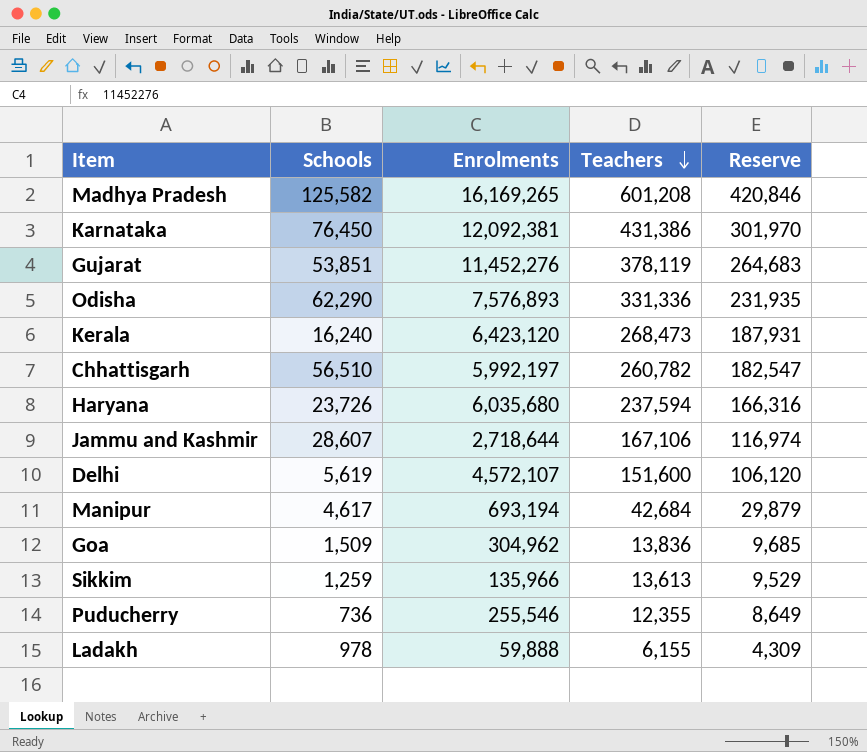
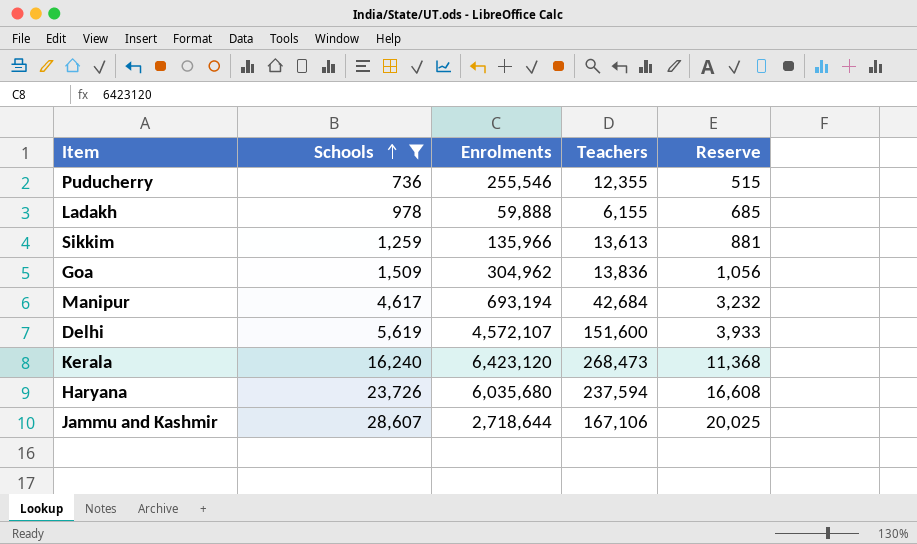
filter: none -> Schools <= 28,607
row order: Teachers descending -> Schools ascending
column Reserve | formula: [Teachers] * 0.7 -> [Schools] * 0.7

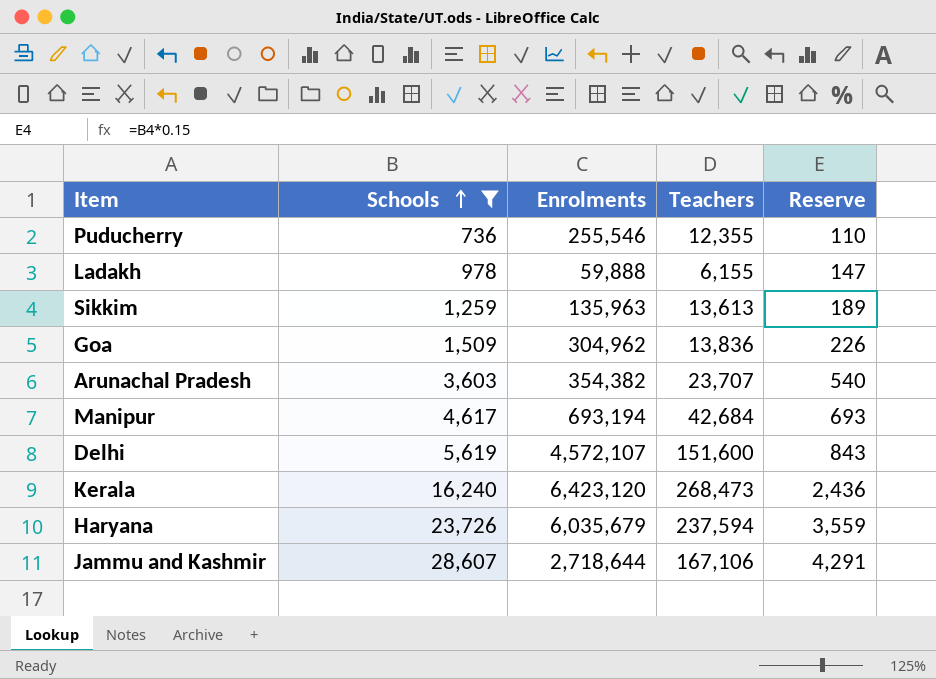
column Reserve | formula: [Schools] * 0.7 -> [Schools] * 0.15
Sikkim | Enrolments: 135,966 -> 135,963
row Arunachal Pradesh: none -> 3,603 | 354,382 | 23,707 | 540
Haryana | Enrolments: 6,035,680 -> 6,035,679

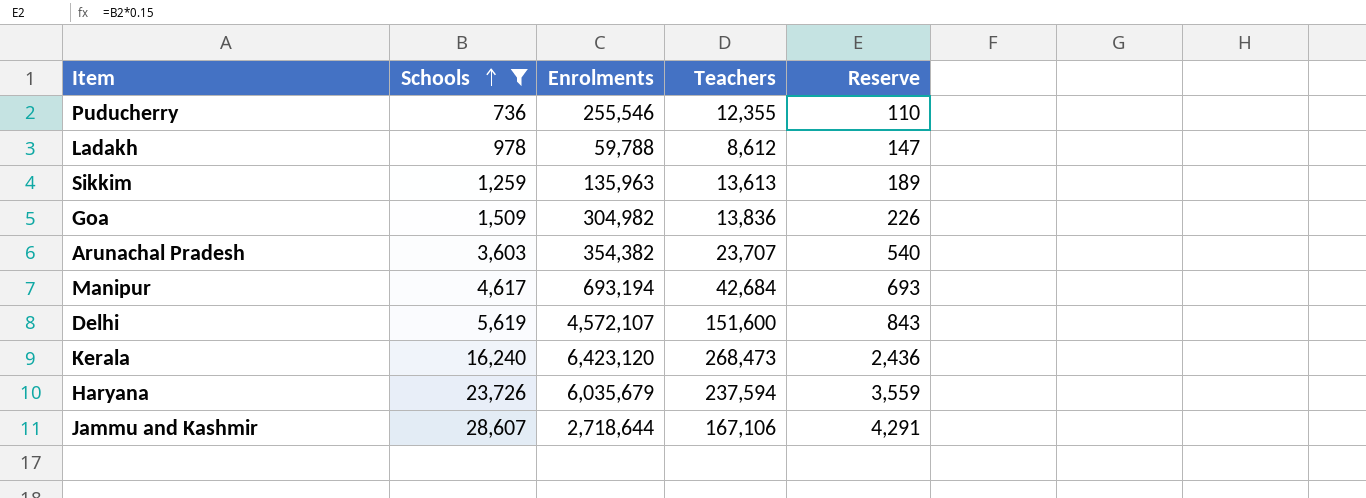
Ladakh | Enrolments: 59,888 -> 59,788
Ladakh | Teachers: 6,155 -> 8,612
Goa | Enrolments: 304,962 -> 304,982

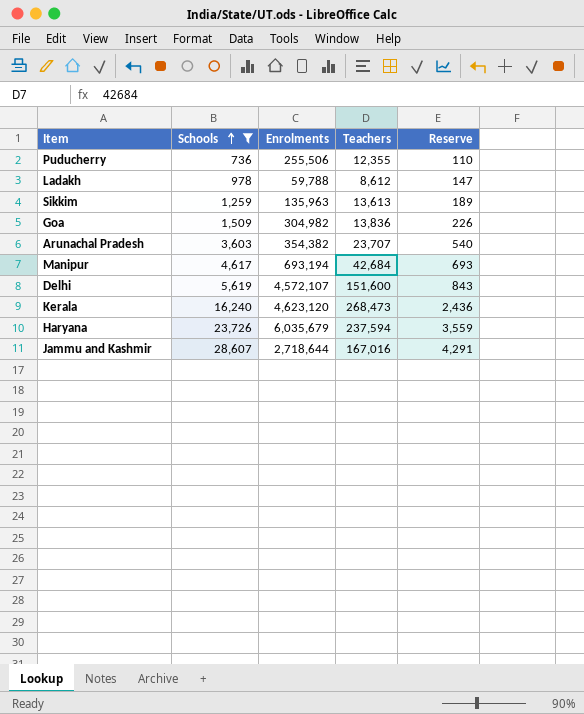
Puducherry | Enrolments: 255,546 -> 255,506
Kerala | Enrolments: 6,423,120 -> 4,623,120
Jammu and Kashmir | Teachers: 167,106 -> 167,016

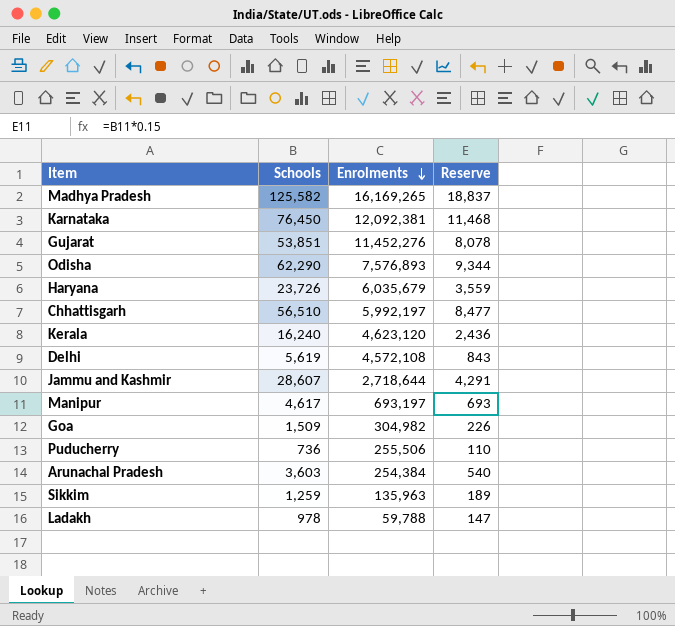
filter: Schools <= 28,607 -> none
row order: Schools ascending -> Enrolments descending
column Teachers | position: 4 -> none
Delhi | Enrolments: 4,572,107 -> 4,572,108
Manipur | Enrolments: 693,194 -> 693,197
Arunachal Pradesh | Enrolments: 354,382 -> 254,384

